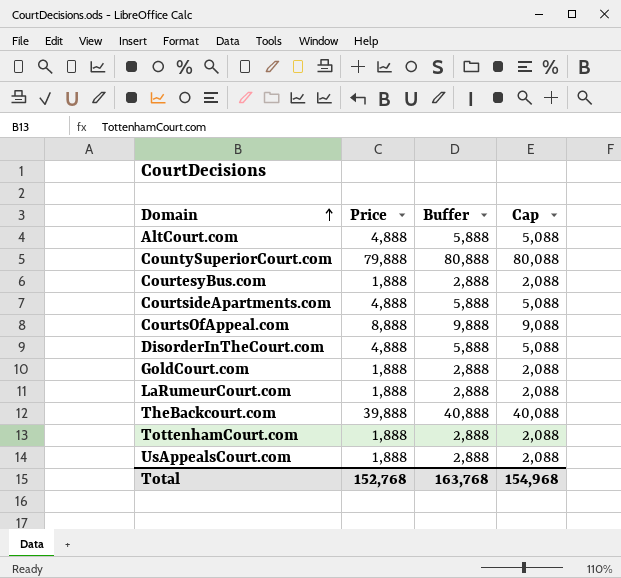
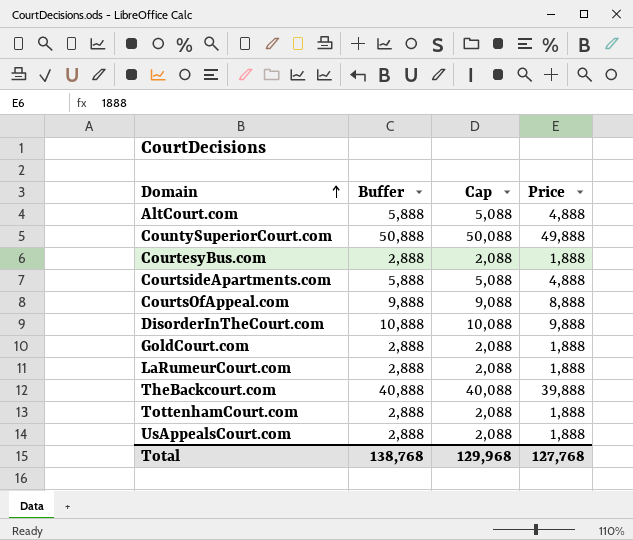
column Price | position: 2 -> 4
CountySuperiorCourt.com | Buffer: 80,888 -> 50,888
CountySuperiorCourt.com | Cap: 80,088 -> 50,088
CountySuperiorCourt.com | Price: 79,888 -> 49,888
DisorderInTheCourt.com | Buffer: 5,888 -> 10,888
DisorderInTheCourt.com | Cap: 5,088 -> 10,088
DisorderInTheCourt.com | Price: 4,888 -> 9,888
Total | Buffer: 163,768 -> 138,768
Total | Cap: 154,968 -> 129,968
Total | Price: 152,768 -> 127,768

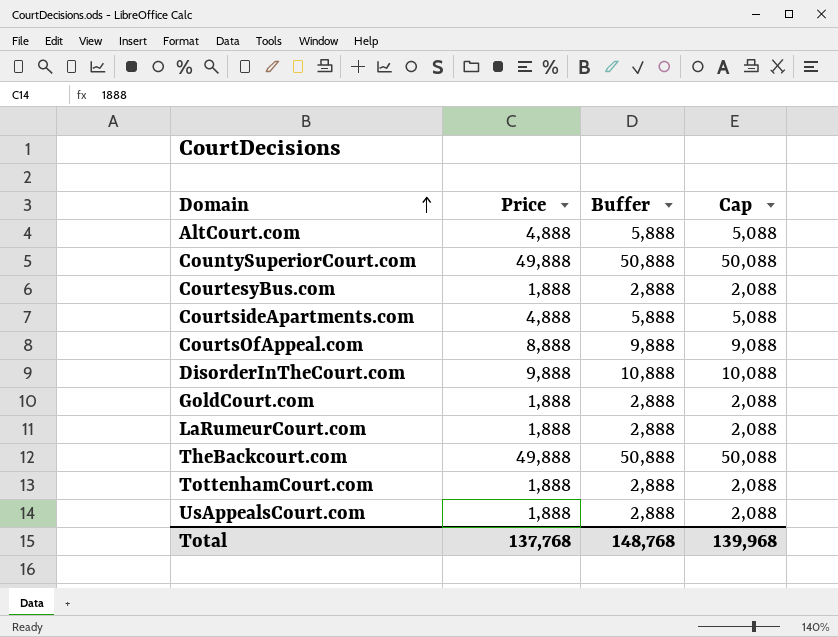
column Price | position: 4 -> 2
TheBackcourt.com | Price: 39,888 -> 49,888
TheBackcourt.com | Buffer: 40,888 -> 50,888
TheBackcourt.com | Cap: 40,088 -> 50,088
Total | Price: 127,768 -> 137,768
Total | Buffer: 138,768 -> 148,768
Total | Cap: 129,968 -> 139,968

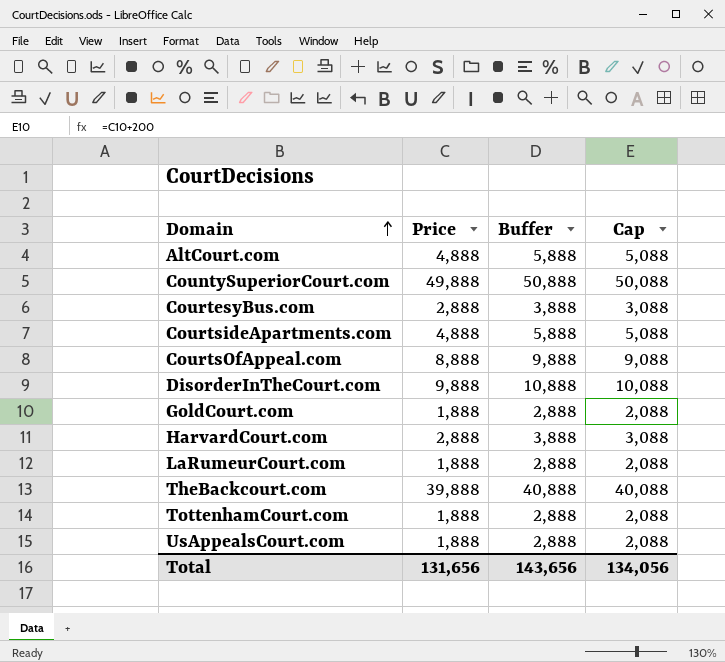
CourtesyBus.com | Price: 1,888 -> 2,888
CourtesyBus.com | Buffer: 2,888 -> 3,888
CourtesyBus.com | Cap: 2,088 -> 3,088
row HarvardCourt.com: none -> 2,888 | 3,888 | 3,088
TheBackcourt.com | Price: 49,888 -> 39,888
TheBackcourt.com | Buffer: 50,888 -> 40,888
TheBackcourt.com | Cap: 50,088 -> 40,088
Total | Price: 137,768 -> 131,656
Total | Buffer: 148,768 -> 143,656
Total | Cap: 139,968 -> 134,056

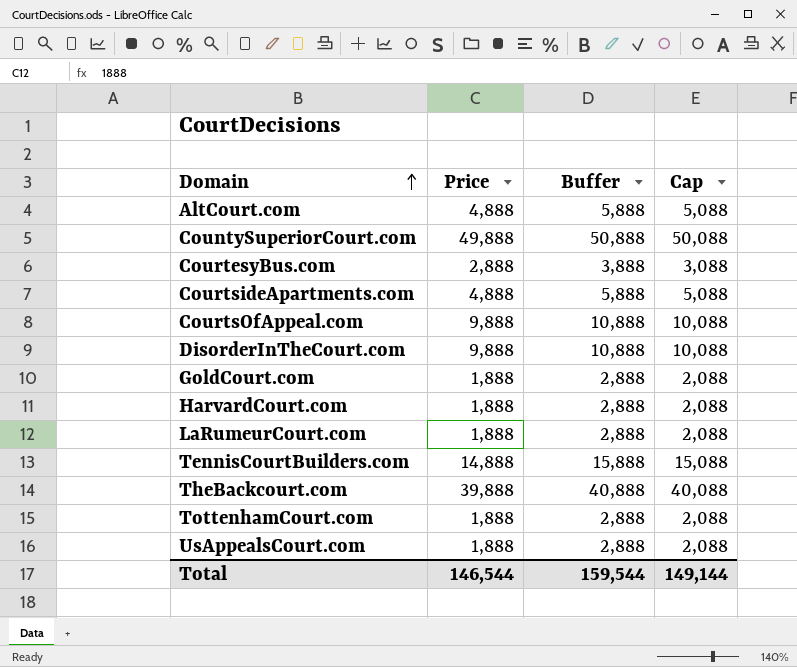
CourtsOfAppeal.com | Price: 8,888 -> 9,888
CourtsOfAppeal.com | Buffer: 9,888 -> 10,888
CourtsOfAppeal.com | Cap: 9,088 -> 10,088
HarvardCourt.com | Price: 2,888 -> 1,888
HarvardCourt.com | Buffer: 3,888 -> 2,888
HarvardCourt.com | Cap: 3,088 -> 2,088
row TennisCourtBuilders.com: none -> 14,888 | 15,888 | 15,088
Total | Price: 131,656 -> 146,544
Total | Buffer: 143,656 -> 159,544
Total | Cap: 134,056 -> 149,144

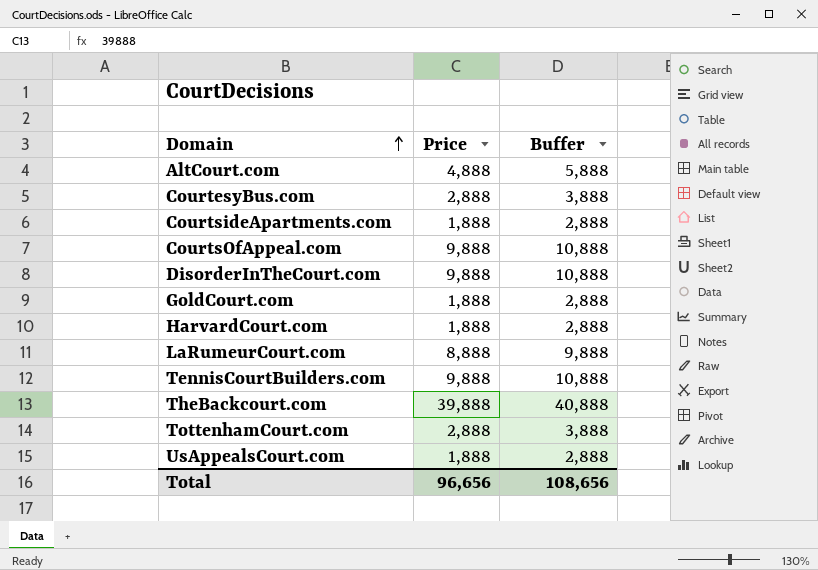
column Cap | formula: [Price] + 200 -> none
row CountySuperiorCourt.com: 49,888 | 50,888 | 50,088 -> none
CourtsideApartments.com | Price: 4,888 -> 1,888
CourtsideApartments.com | Buffer: 5,888 -> 2,888
LaRumeurCourt.com | Price: 1,888 -> 8,888
LaRumeurCourt.com | Buffer: 2,888 -> 9,888
TennisCourtBuilders.com | Price: 14,888 -> 9,888
TennisCourtBuilders.com | Buffer: 15,888 -> 10,888
TottenhamCourt.com | Price: 1,888 -> 2,888
TottenhamCourt.com | Buffer: 2,888 -> 3,888
Total | Price: 146,544 -> 96,656
Total | Buffer: 159,544 -> 108,656

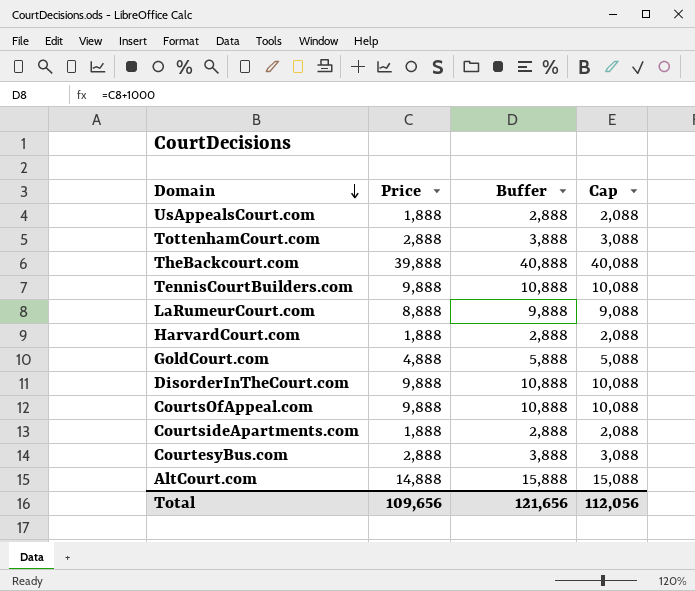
row order: Domain ascending -> Domain descending
column Cap | formula: none -> [Price] + 200
GoldCourt.com | Price: 1,888 -> 4,888
GoldCourt.com | Buffer: 2,888 -> 5,888
AltCourt.com | Price: 4,888 -> 14,888
AltCourt.com | Buffer: 5,888 -> 15,888
Total | Price: 96,656 -> 109,656
Total | Buffer: 108,656 -> 121,656

